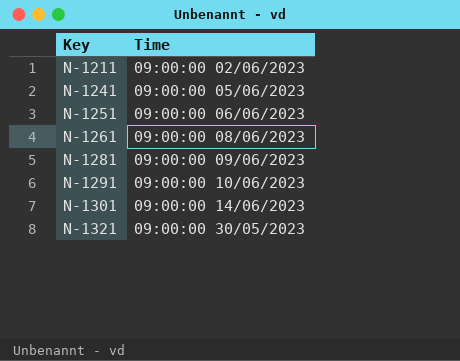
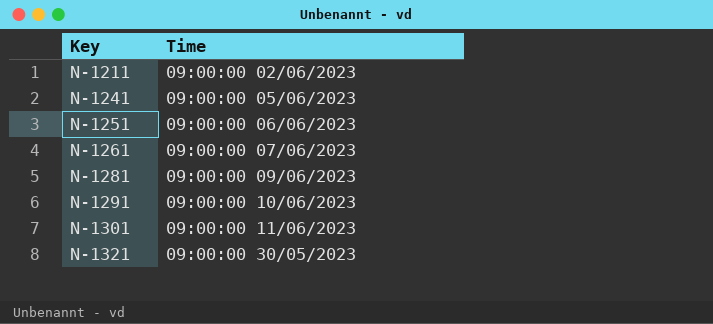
N-1261 | Time: 09:00:00 08/06/2023 -> 09:00:00 07/06/2023
N-1301 | Time: 09:00:00 14/06/2023 -> 09:00:00 11/06/2023

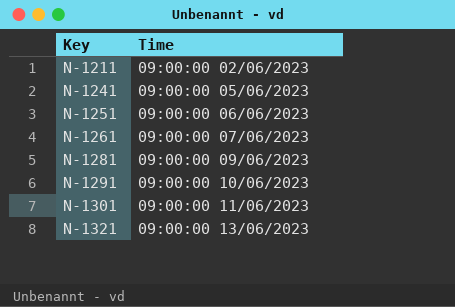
N-1321 | Time: 09:00:00 30/05/2023 -> 09:00:00 13/06/2023

